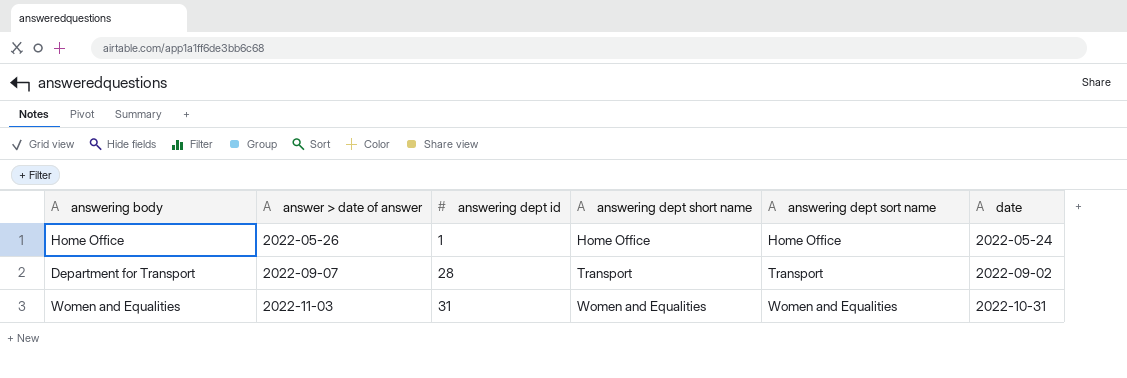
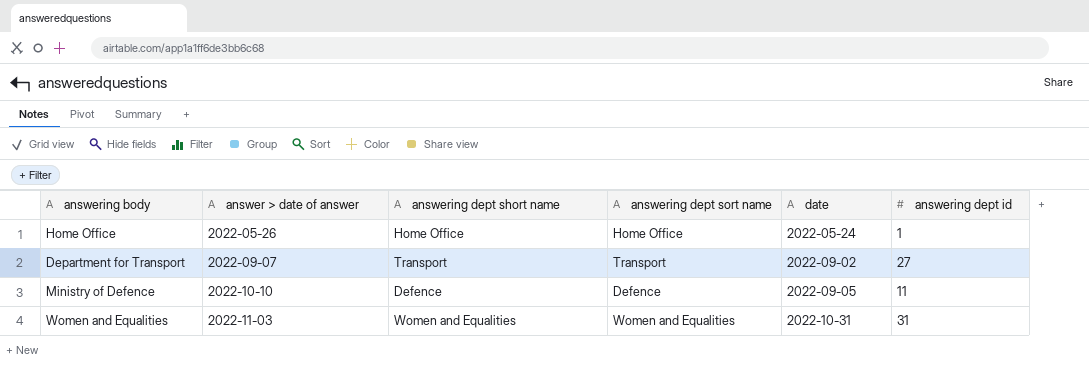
column answering dept id | position: 3 -> 6
Department for Transport | answering dept id: 28 -> 27
row Ministry of Defence: none -> 2022-10-10 | Defence | Defence | 2022-09-05 | 11

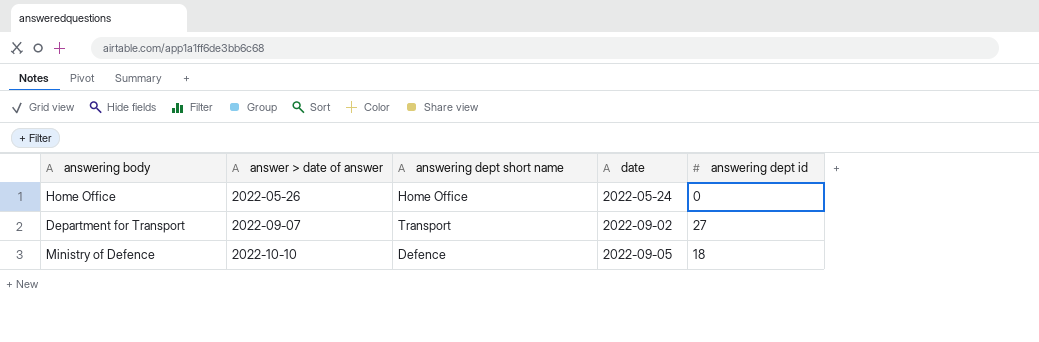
column answering dept sort name | position: 4 -> none
row Women and Equalities: 2022-11-03 | Women and Equalities | Women and Equalities | 2022-10-31 | 31 -> none
Home Office | answering dept id: 1 -> 0
Ministry of Defence | answering dept id: 11 -> 18

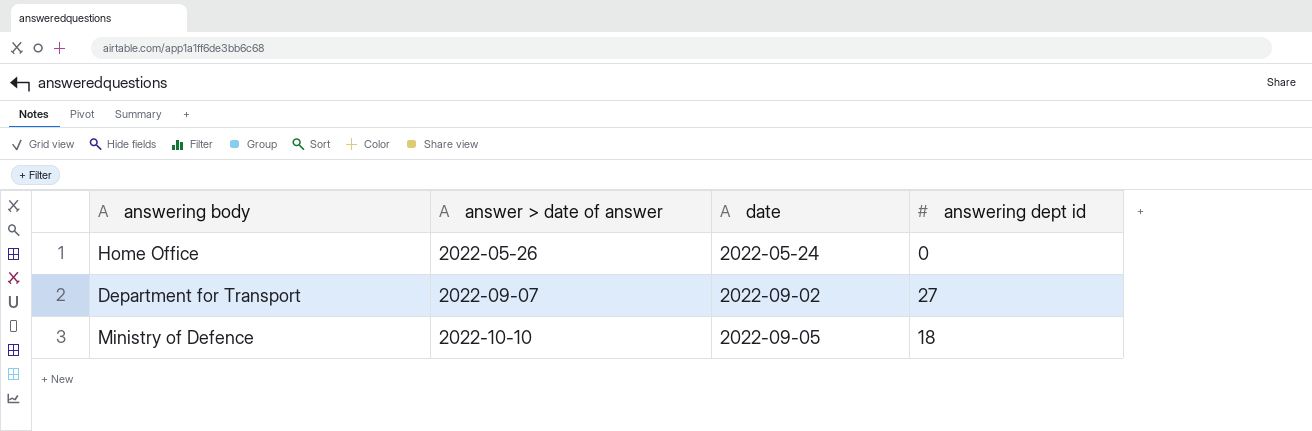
column answering dept short name | position: 3 -> none

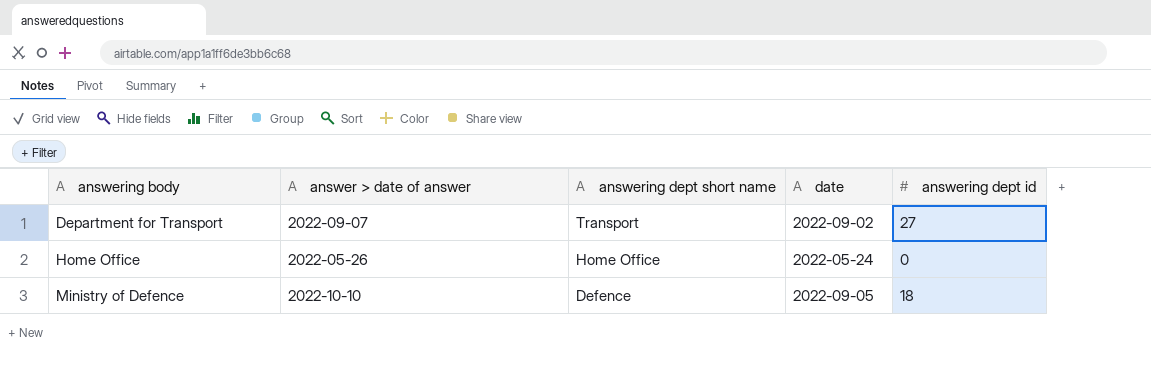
row order: answer > date of answer ascending -> answering body ascending
column answering dept short name | position: none -> 3

